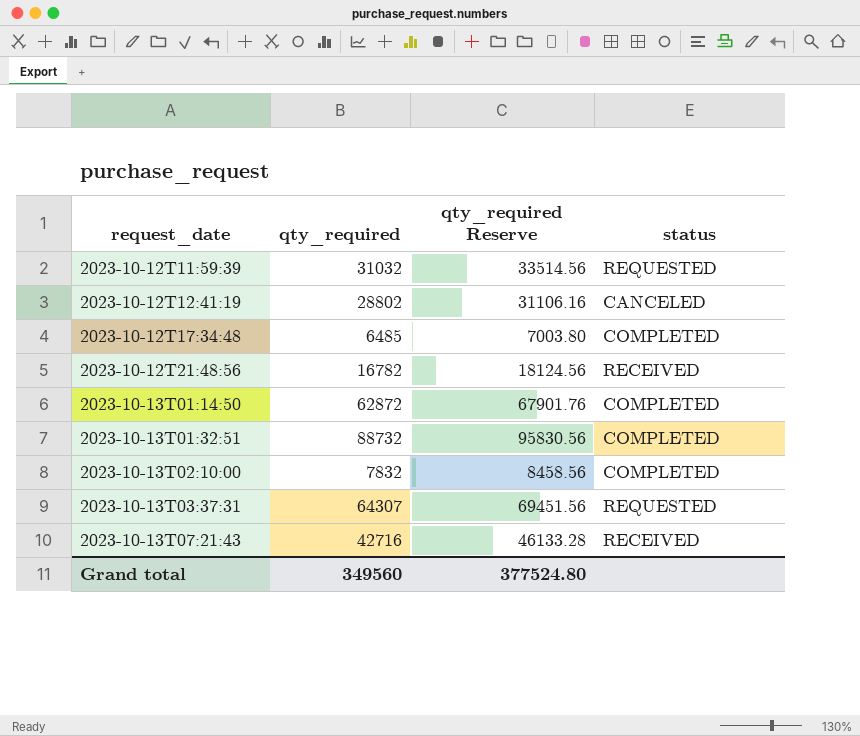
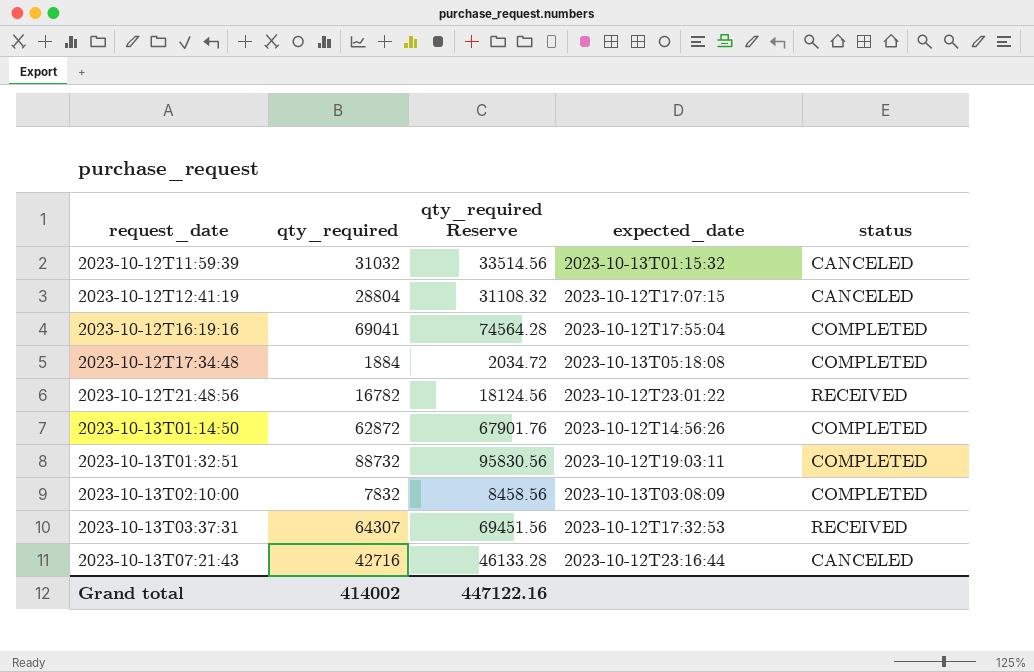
column expected_date | position: none -> 4
2023-10-12T11:59:39 | status: REQUESTED -> CANCELED
2023-10-12T12:41:19 | qty_required: 28802 -> 28804
2023-10-12T12:41:19 | qty_required Reserve: 31106.16 -> 31108.32
row 2023-10-12T16:19:16: none -> 69041 | 74564.28 | 2023-10-12T17:55:04 | COMPLETED
2023-10-12T17:34:48 | qty_required: 6485 -> 1884
2023-10-12T17:34:48 | qty_required Reserve: 7003.80 -> 2034.72
2023-10-13T03:37:31 | status: REQUESTED -> RECEIVED
2023-10-13T07:21:43 | status: RECEIVED -> CANCELED
Grand total | qty_required: 349560 -> 414002
Grand total | qty_required Reserve: 377524.80 -> 447122.16

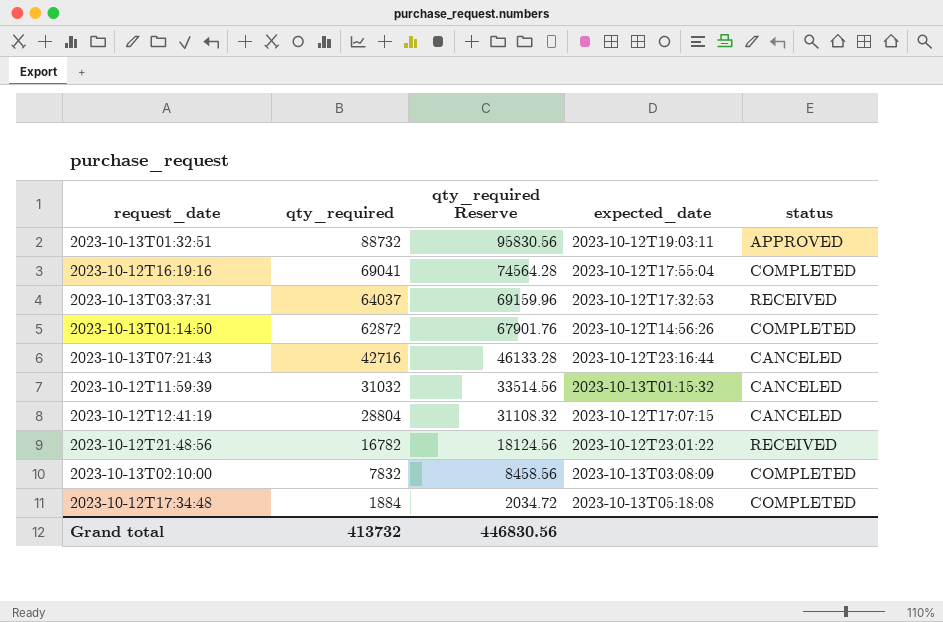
row order: request_date ascending -> qty_required descending
2023-10-13T01:32:51 | status: COMPLETED -> APPROVED
2023-10-13T03:37:31 | qty_required: 64307 -> 64037
2023-10-13T03:37:31 | qty_required Reserve: 69451.56 -> 69159.96
Grand total | qty_required: 414002 -> 413732
Grand total | qty_required Reserve: 447122.16 -> 446830.56

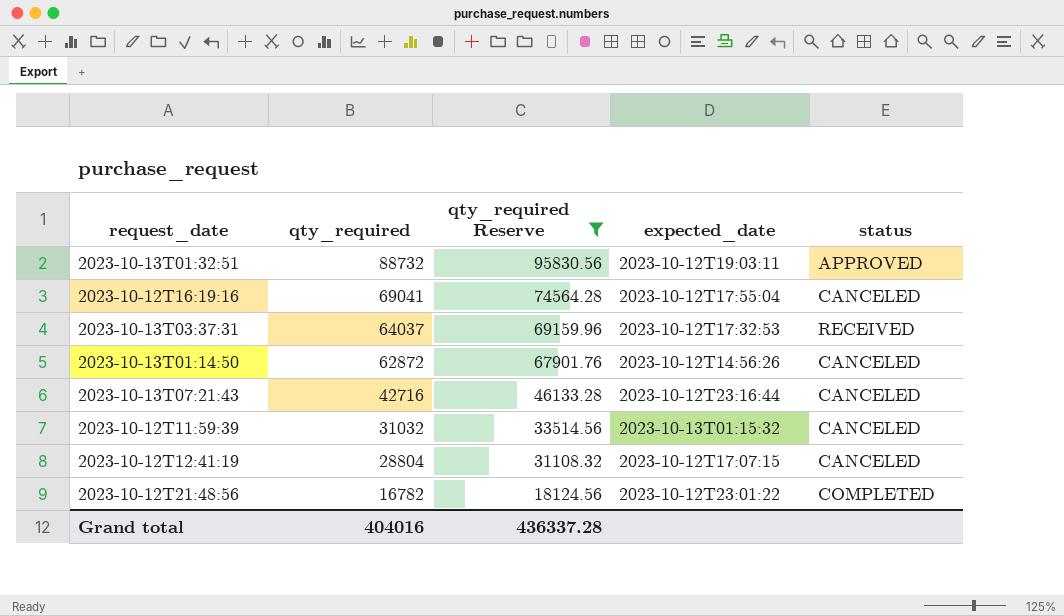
filter: none -> qty_required Reserve >= 18124.56
2023-10-12T16:19:16 | status: COMPLETED -> CANCELED
2023-10-13T01:14:50 | status: COMPLETED -> CANCELED
2023-10-12T21:48:56 | status: RECEIVED -> COMPLETED
Grand total | qty_required: 413732 -> 404016
Grand total | qty_required Reserve: 446830.56 -> 436337.28

